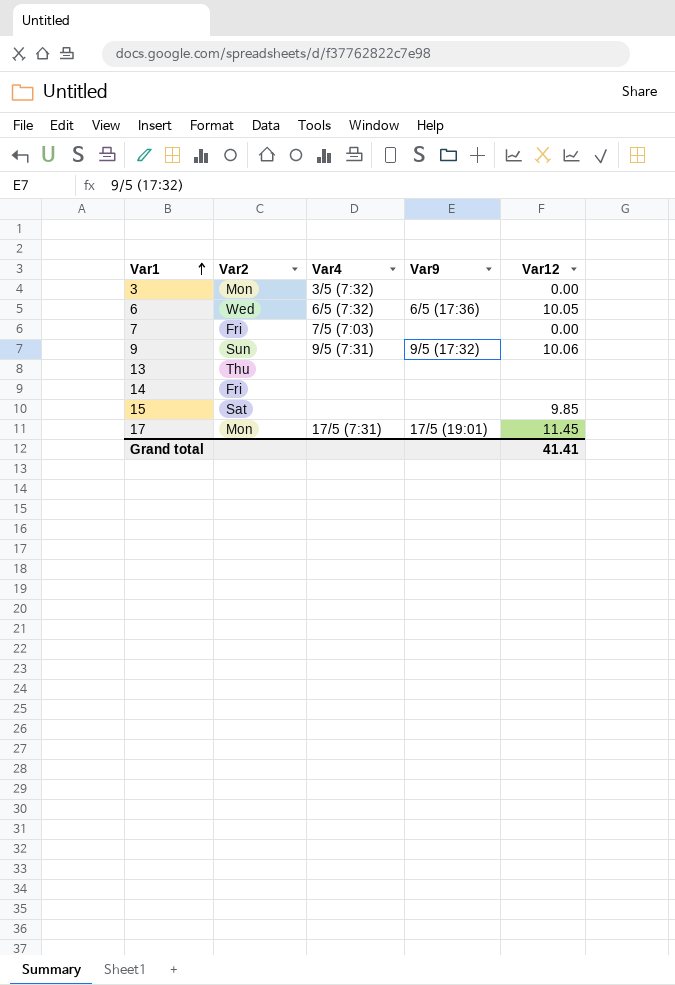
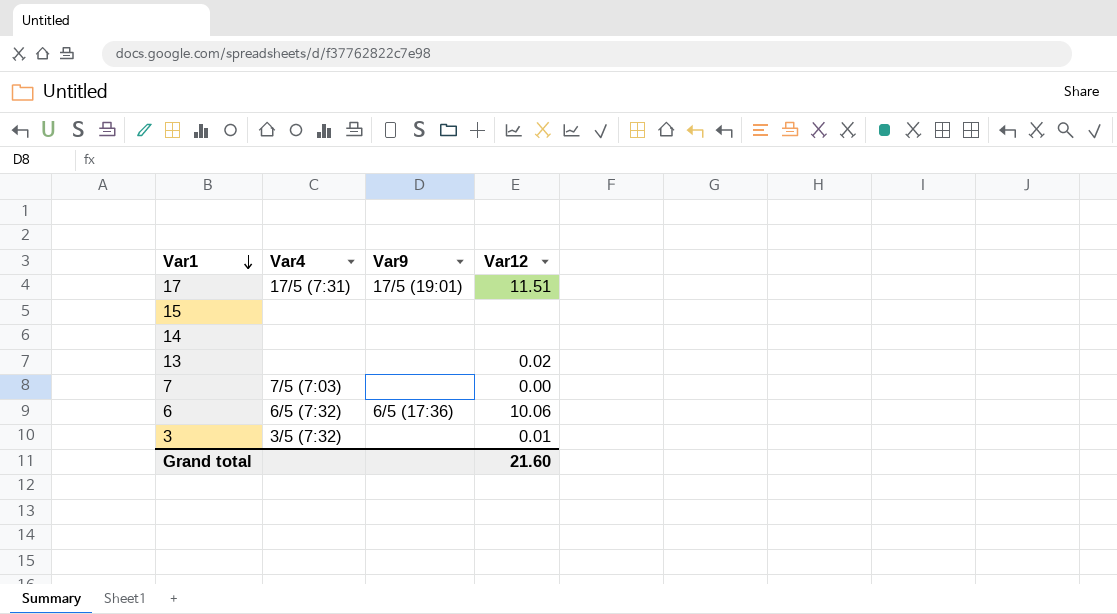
row order: Var1 ascending -> Var1 descending
column Var2 | position: 2 -> none
row 9: Sun | 9/5 (7:31) | 9/5 (17:32) | 10.06 -> none
17 | Var12: 11.45 -> 11.51
15 | Var12: 9.85 -> none
13 | Var12: none -> 0.02
6 | Var12: 10.05 -> 10.06
3 | Var12: 0.00 -> 0.01
Grand total | Var12: 41.41 -> 21.60

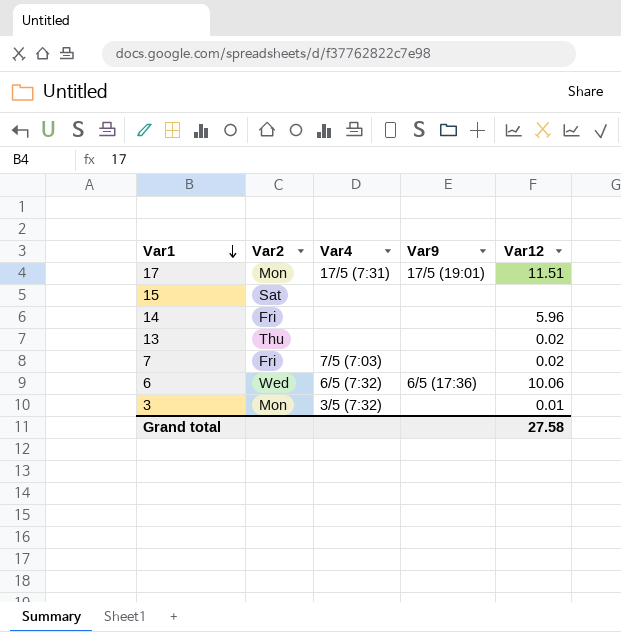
column Var2 | position: none -> 2
14 | Var12: none -> 5.96
7 | Var12: 0.00 -> 0.02
Grand total | Var12: 21.60 -> 27.58

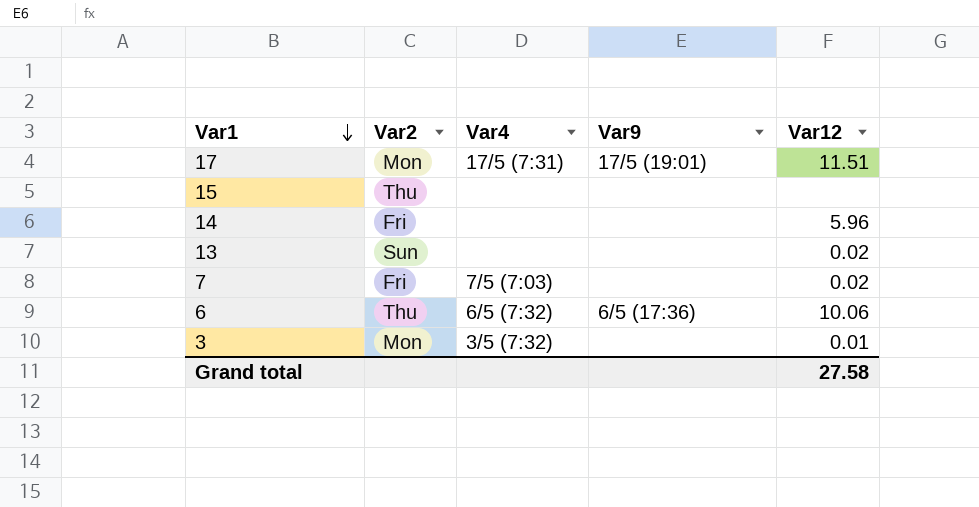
15 | Var2: Sat -> Thu
13 | Var2: Thu -> Sun
6 | Var2: Wed -> Thu

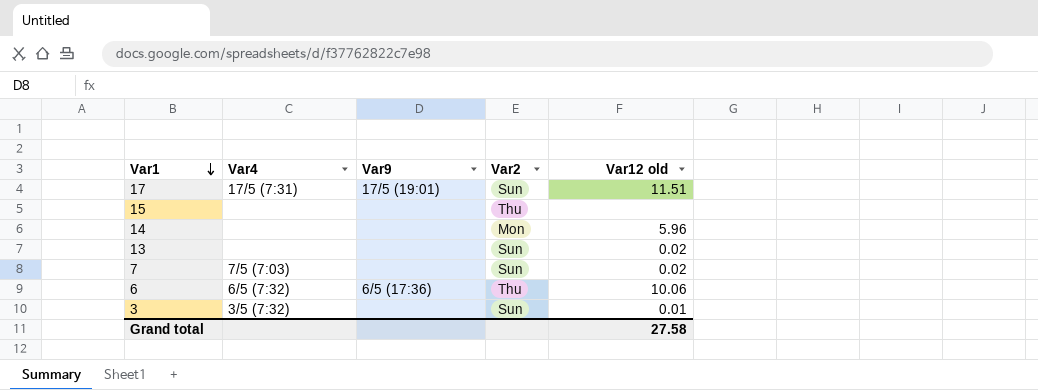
column Var2 | position: 2 -> 4
column name: Var12 -> Var12 old
17 | Var2: Mon -> Sun
14 | Var2: Fri -> Mon
7 | Var2: Fri -> Sun
3 | Var2: Mon -> Sun

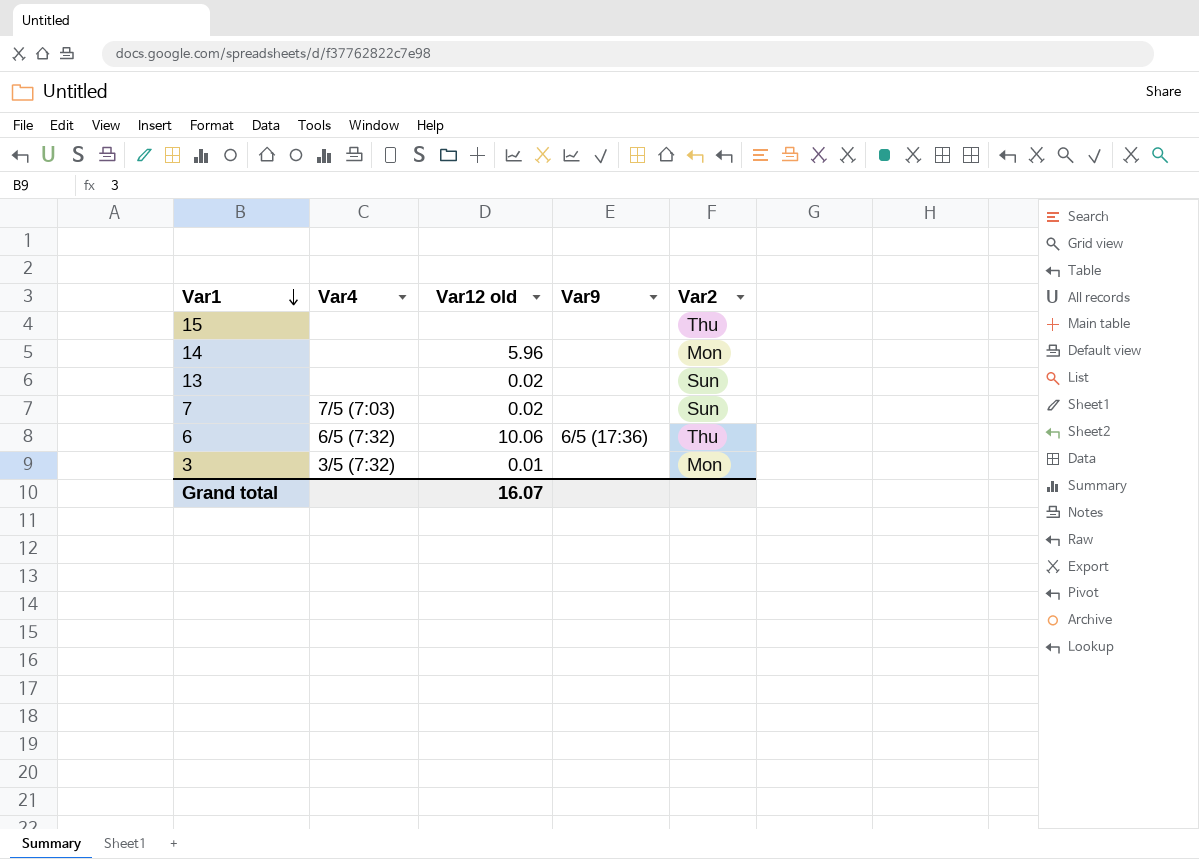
column Var12 old | position: 5 -> 3
row 17: 17/5 (7:31) | 17/5 (19:01) | Sun | 11.51 -> none
3 | Var2: Sun -> Mon
Grand total | Var12 old: 27.58 -> 16.07

